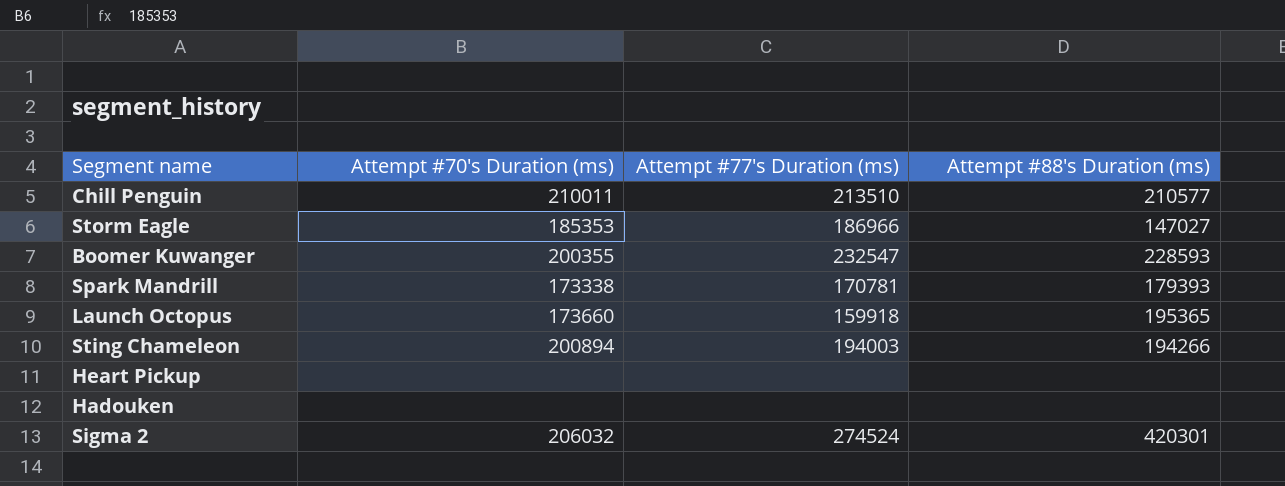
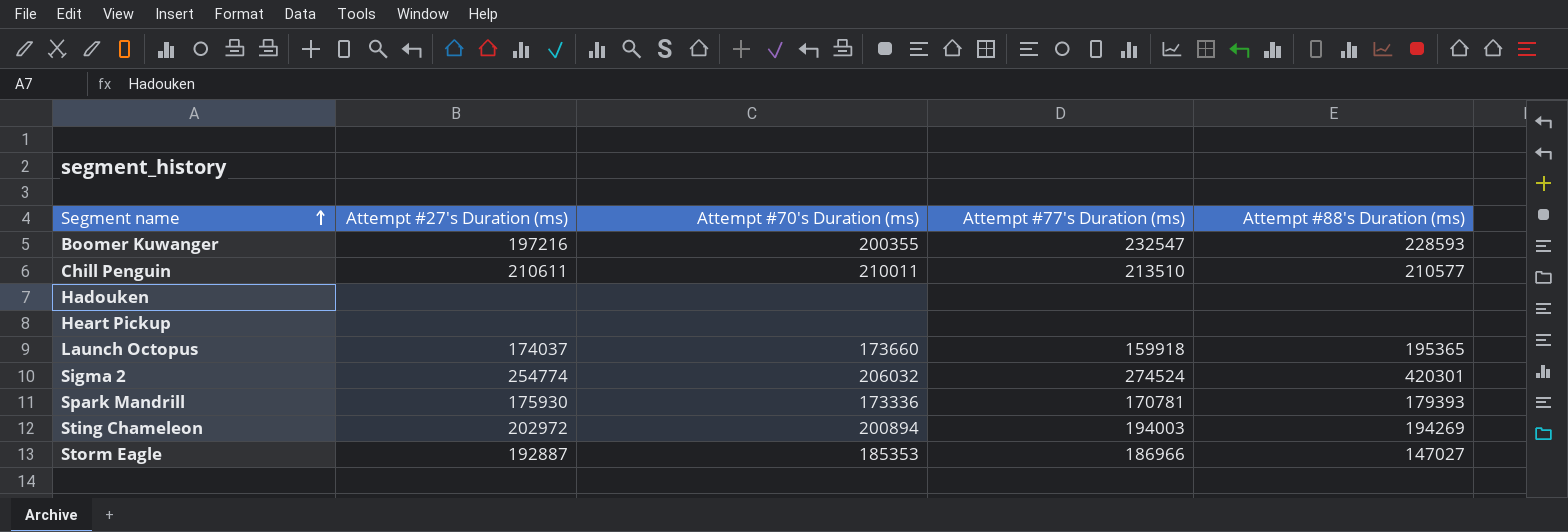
row order: none -> Segment name ascending
column Attempt #27's Duration (ms) | position: none -> 2
Spark Mandrill | Attempt #70's Duration (ms): 173338 -> 173336
Sting Chameleon | Attempt #88's Duration (ms): 194266 -> 194269

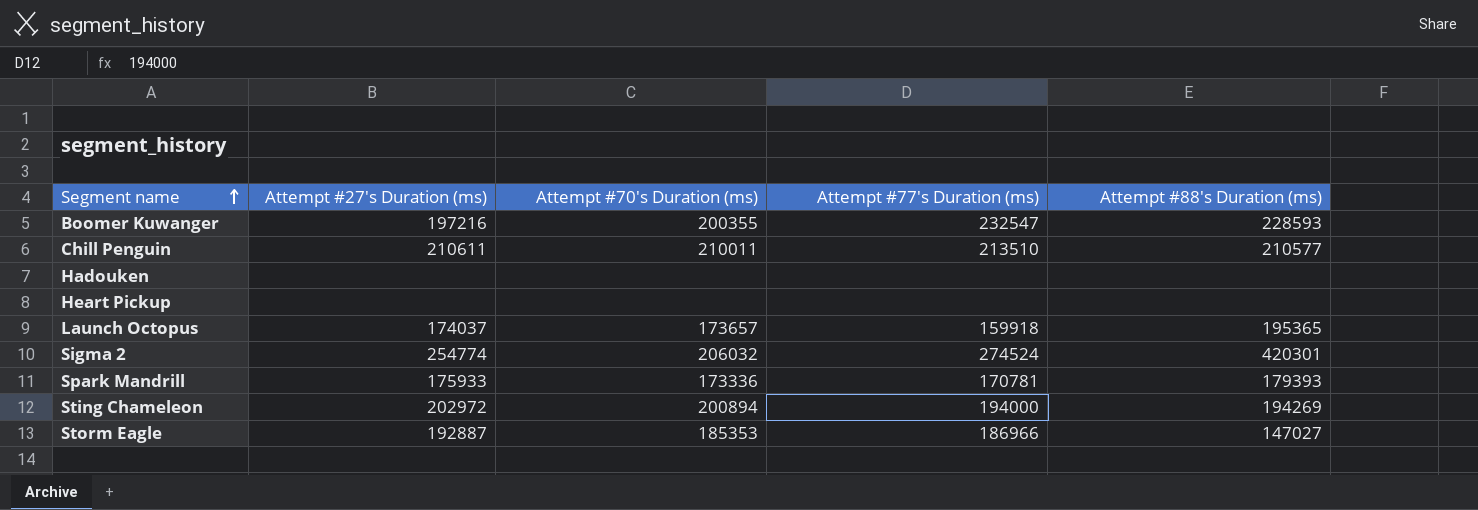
Launch Octopus | Attempt #70's Duration (ms): 173660 -> 173657
Spark Mandrill | Attempt #27's Duration (ms): 175930 -> 175933
Sting Chameleon | Attempt #77's Duration (ms): 194003 -> 194000

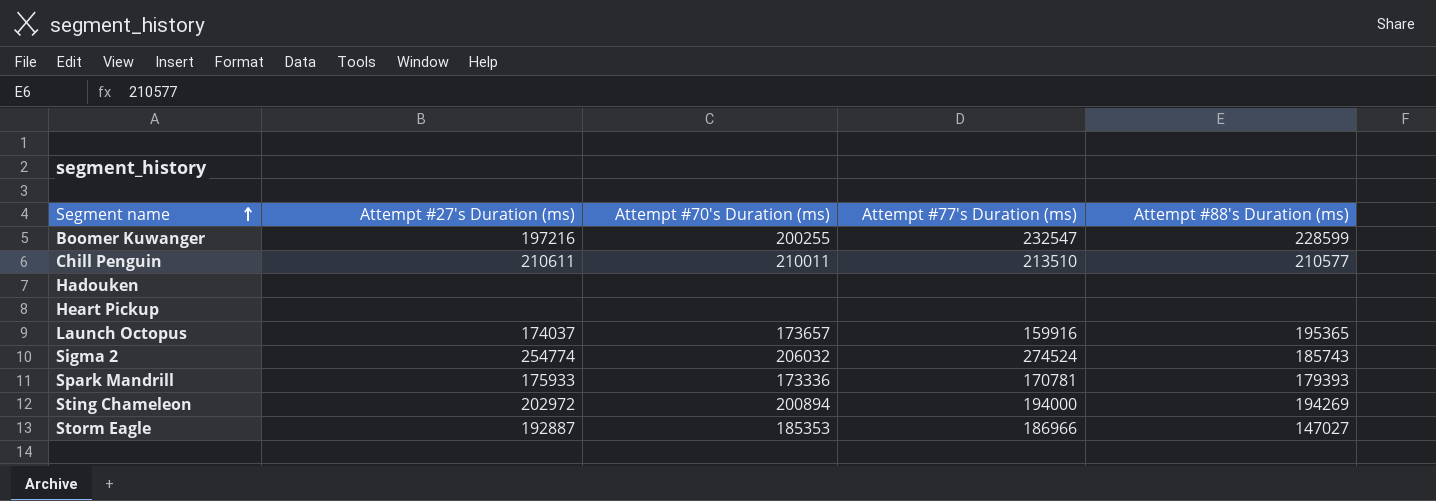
Boomer Kuwanger | Attempt #70's Duration (ms): 200355 -> 200255
Boomer Kuwanger | Attempt #88's Duration (ms): 228593 -> 228599
Launch Octopus | Attempt #77's Duration (ms): 159918 -> 159916
Sigma 2 | Attempt #88's Duration (ms): 420301 -> 185743

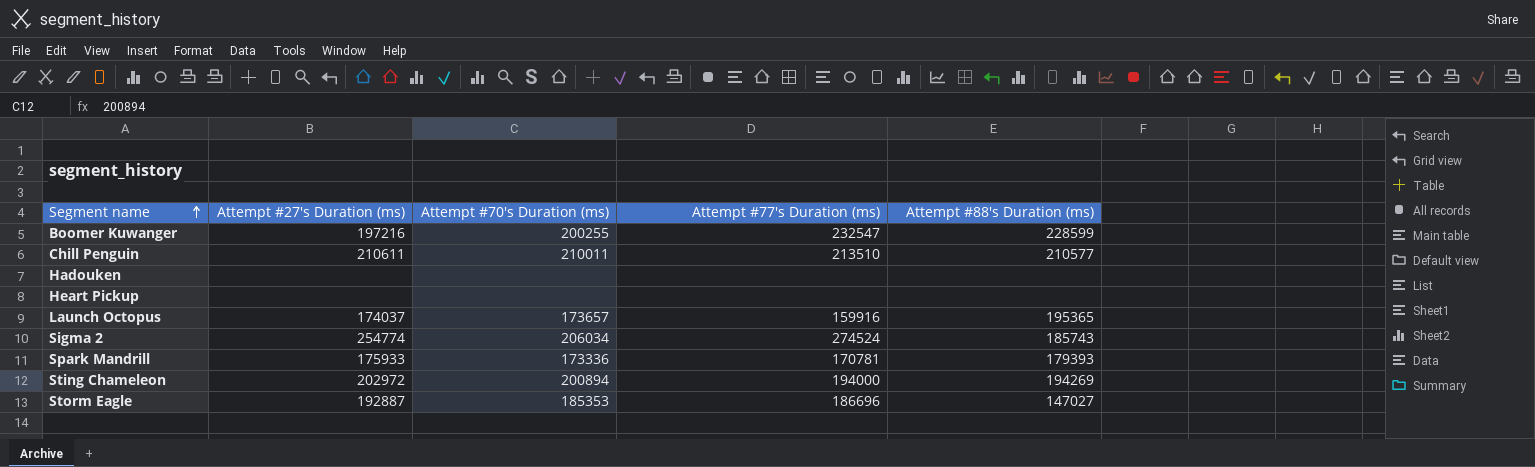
Sigma 2 | Attempt #70's Duration (ms): 206032 -> 206034
Storm Eagle | Attempt #77's Duration (ms): 186966 -> 186696

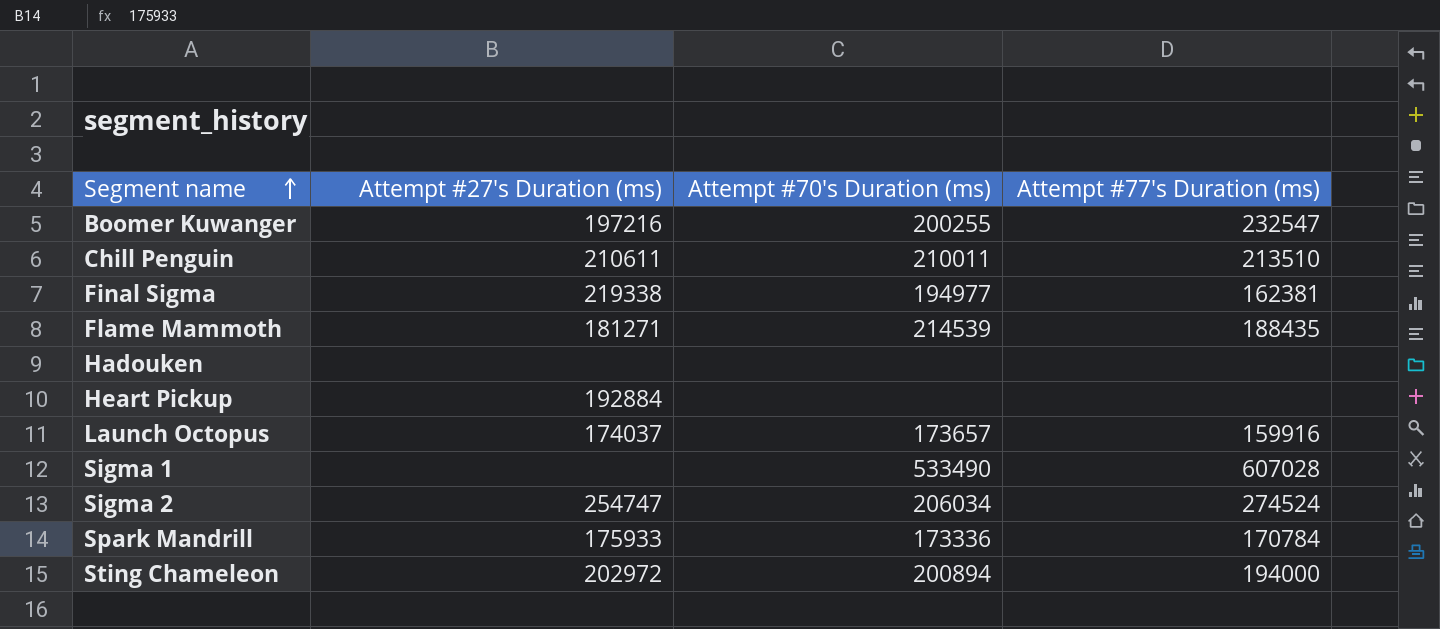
column Attempt #88's Duration (ms) | position: 5 -> none
row Storm Eagle: 192887 | 185353 | 186696 | 147027 -> none
row Final Sigma: none -> 219338 | 194977 | 162381
row Flame Mammoth: none -> 181271 | 214539 | 188435
Heart Pickup | Attempt #27's Duration (ms): none -> 192884
row Sigma 1: none -> none | 533490 | 607028
Sigma 2 | Attempt #27's Duration (ms): 254774 -> 254747
Spark Mandrill | Attempt #77's Duration (ms): 170781 -> 170784

